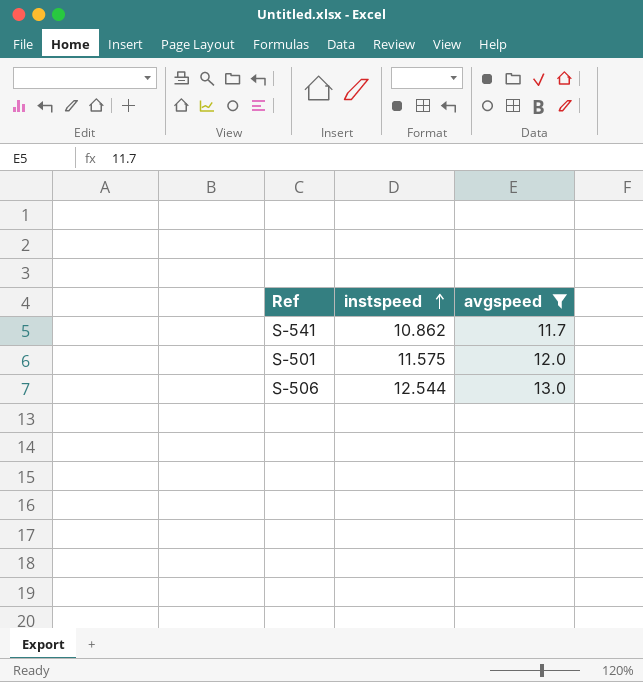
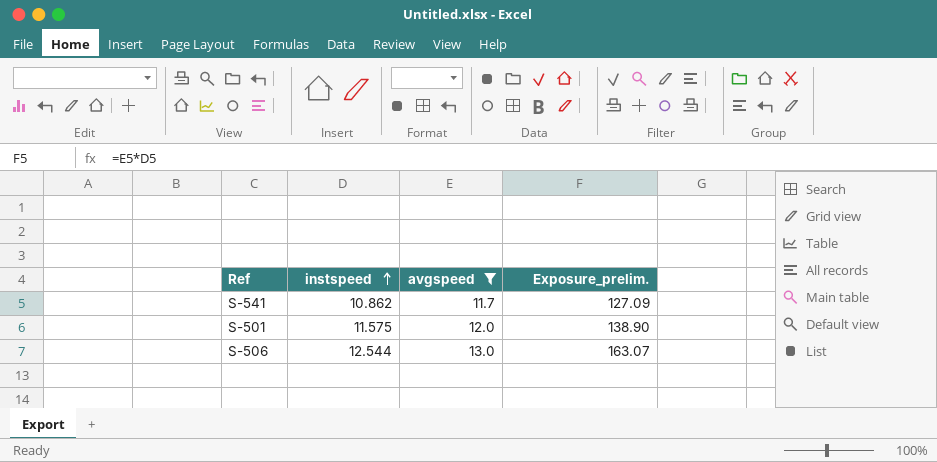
column Exposure_prelim. | formula: none -> [instspeed] * [avgspeed]

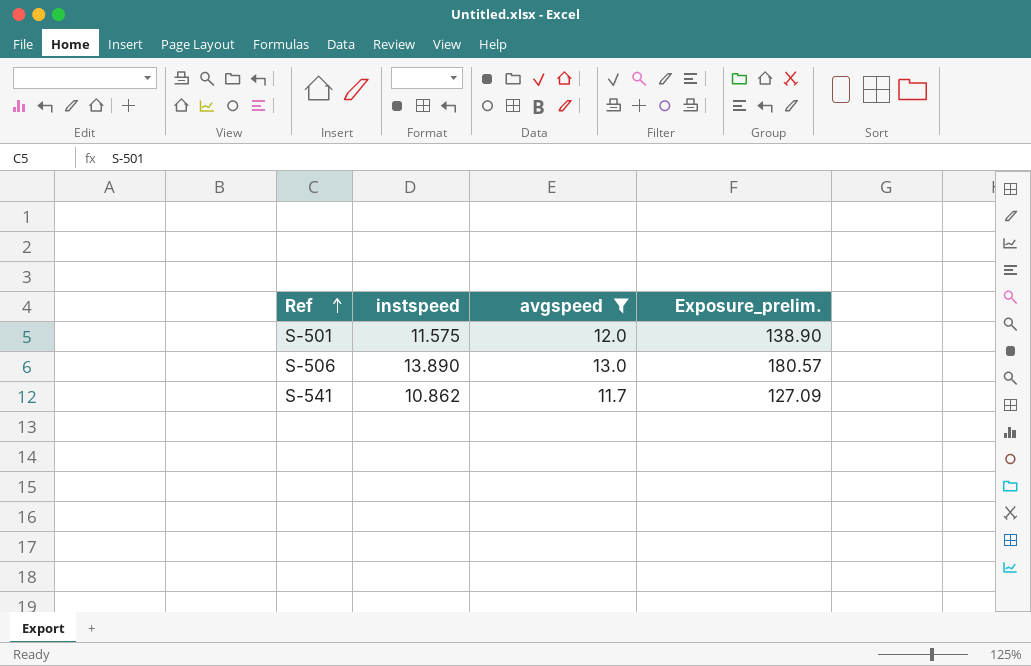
row order: instspeed ascending -> Ref ascending
S-506 | instspeed: 12.544 -> 13.890
S-506 | Exposure_prelim.: 163.07 -> 180.57

